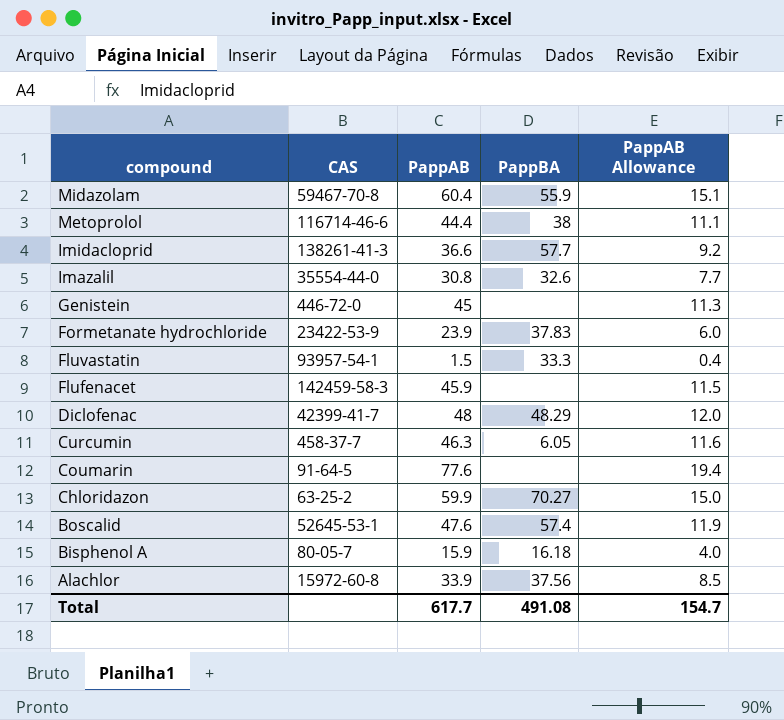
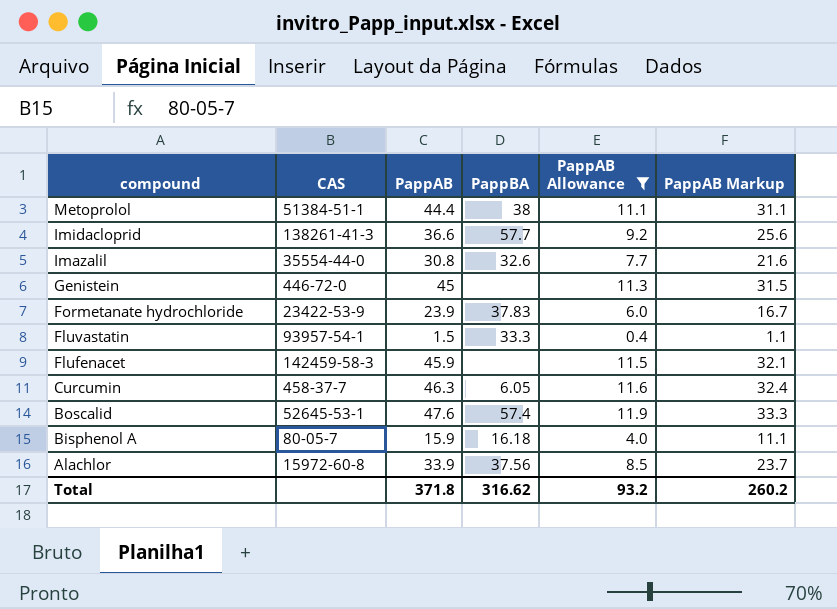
filter: none -> PappAB Allowance <= 11.9
column PappAB Markup | formula: none -> [PappAB] * 0.7
Metoprolol | CAS: 116714-46-6 -> 51384-51-1
Total | PappAB: 617.7 -> 371.8
Total | PappBA: 491.08 -> 316.62
Total | PappAB Allowance: 154.7 -> 93.2

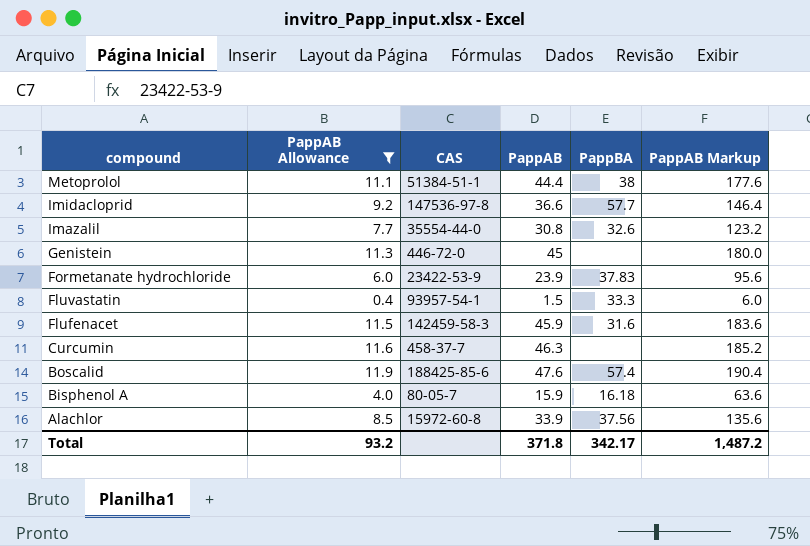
column PappAB Allowance | position: 5 -> 2
column PappAB Markup | formula: [PappAB] * 0.7 -> [PappAB] * 4
Imidacloprid | CAS: 138261-41-3 -> 147536-97-8
Flufenacet | PappBA: none -> 31.6
Curcumin | PappBA: 6.05 -> none
Boscalid | CAS: 52645-53-1 -> 188425-85-6
Total | PappBA: 316.62 -> 342.17
Total | PappAB Markup: 260.2 -> 1,487.2

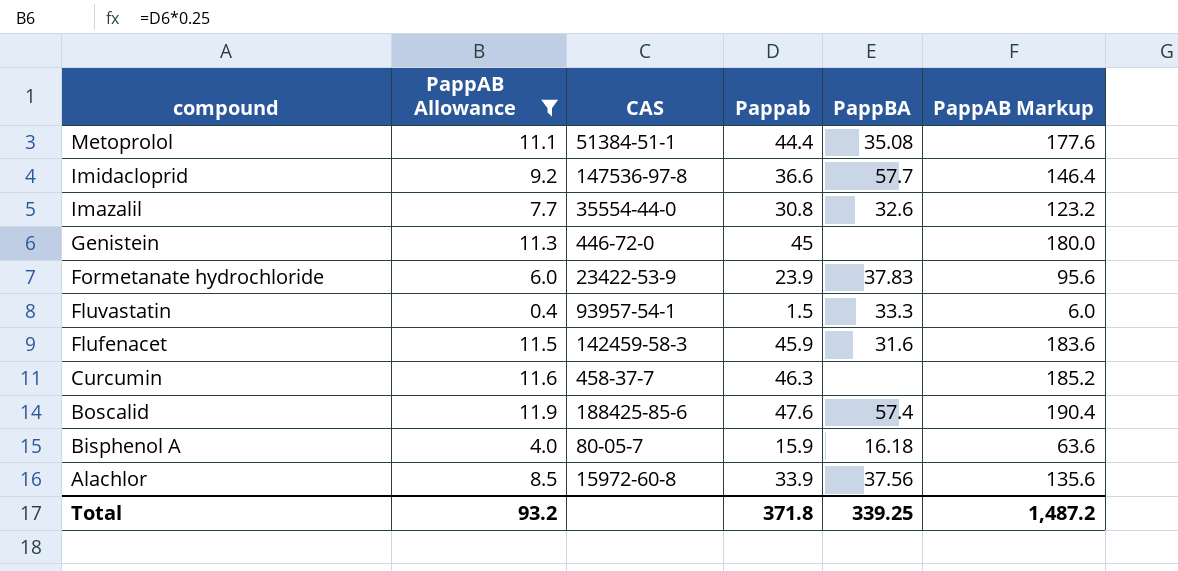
column name: PappAB -> Pappab
Metoprolol | PappBA: 38 -> 35.08
Total | PappBA: 342.17 -> 339.25

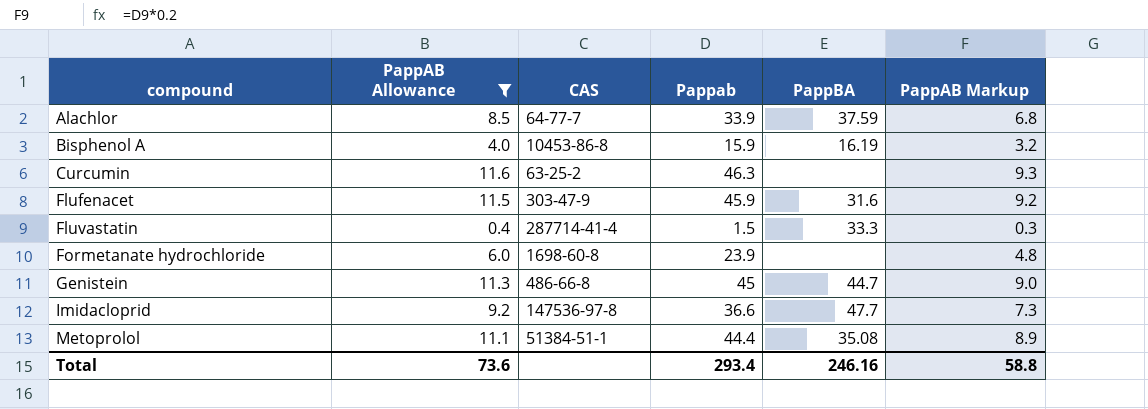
row order: compound descending -> compound ascending
column PappAB Markup | formula: [Pappab] * 4 -> [Pappab] * 0.2
row Imazalil: 7.7 | 35554-44-0 | 30.8 | 32.6 | 123.2 -> none
row Boscalid: 11.9 | 188425-85-6 | 47.6 | 57.4 | 190.4 -> none
Alachlor | CAS: 15972-60-8 -> 64-77-7
Alachlor | PappBA: 37.56 -> 37.59
Bisphenol A | CAS: 80-05-7 -> 10453-86-8
Bisphenol A | PappBA: 16.18 -> 16.19
Curcumin | CAS: 458-37-7 -> 63-25-2
Flufenacet | CAS: 142459-58-3 -> 303-47-9
Fluvastatin | CAS: 93957-54-1 -> 287714-41-4
Formetanate hydrochloride | CAS: 23422-53-9 -> 1698-60-8
Formetanate hydrochloride | PappBA: 37.83 -> none
Genistein | CAS: 446-72-0 -> 486-66-8
Genistein | PappBA: none -> 44.7
Imidacloprid | PappBA: 57.7 -> 47.7
Total | PappAB Allowance: 93.2 -> 73.6
Total | Pappab: 371.8 -> 293.4
Total | PappBA: 339.25 -> 246.16
Total | PappAB Markup: 1,487.2 -> 58.8

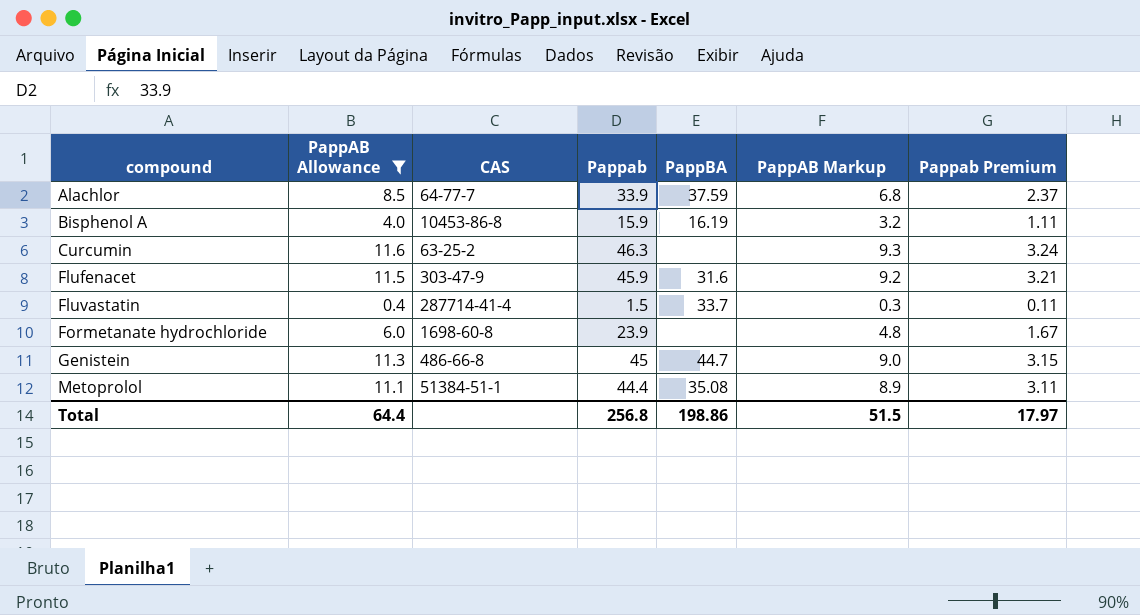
column Pappab Premium | formula: none -> [Pappab] * 0.07
row Imidacloprid: 9.2 | 147536-97-8 | 36.6 | 47.7 | 7.3 -> none
Fluvastatin | PappBA: 33.3 -> 33.7
Total | PappAB Allowance: 73.6 -> 64.4
Total | Pappab: 293.4 -> 256.8
Total | PappBA: 246.16 -> 198.86
Total | PappAB Markup: 58.8 -> 51.5

